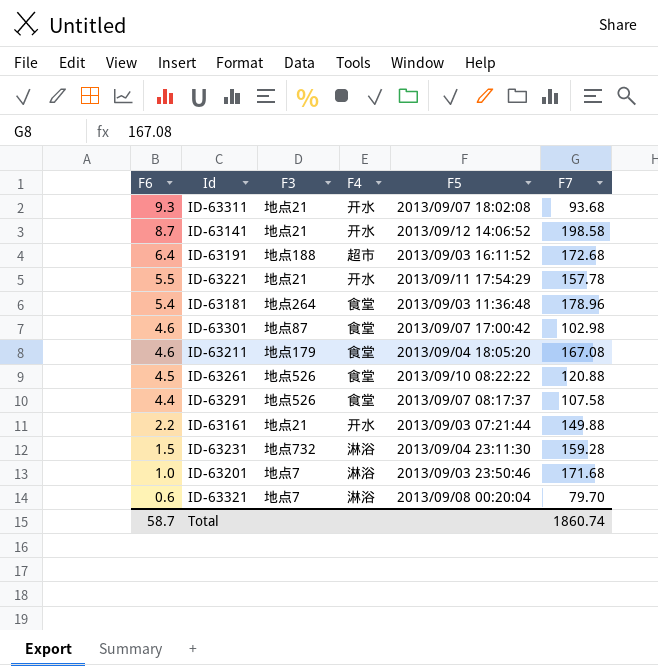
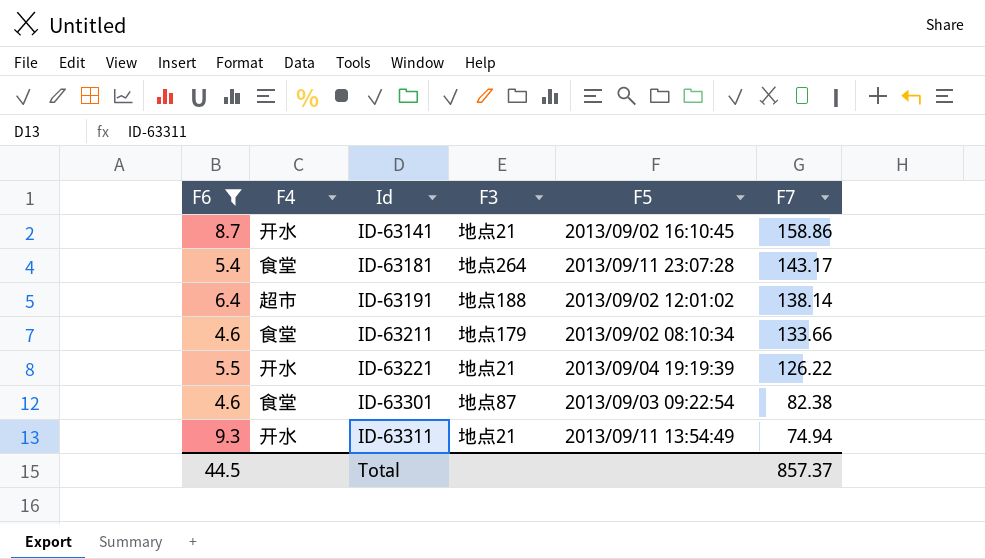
filter: none -> F6 >= 4.6
row order: F6 descending -> Id ascending
column F4 | position: 4 -> 2
ID-63141 | F5: 2013/09/12 14:06:52 -> 2013/09/02 16:10:45
ID-63141 | F7: 198.58 -> 158.86
ID-63181 | F5: 2013/09/03 11:36:48 -> 2013/09/11 23:07:28
ID-63181 | F7: 178.96 -> 143.17
ID-63191 | F5: 2013/09/03 16:11:52 -> 2013/09/02 12:01:02
ID-63191 | F7: 172.68 -> 138.14
ID-63211 | F5: 2013/09/04 18:05:20 -> 2013/09/02 08:10:34
ID-63211 | F7: 167.08 -> 133.66
ID-63221 | F5: 2013/09/11 17:54:29 -> 2013/09/04 19:19:39
ID-63221 | F7: 157.78 -> 126.22
ID-63301 | F5: 2013/09/07 17:00:42 -> 2013/09/03 09:22:54
ID-63301 | F7: 102.98 -> 82.38
ID-63311 | F5: 2013/09/07 18:02:08 -> 2013/09/11 13:54:49
ID-63311 | F7: 93.68 -> 74.94
Total | F6: 58.7 -> 44.5
Total | F7: 1860.74 -> 857.37

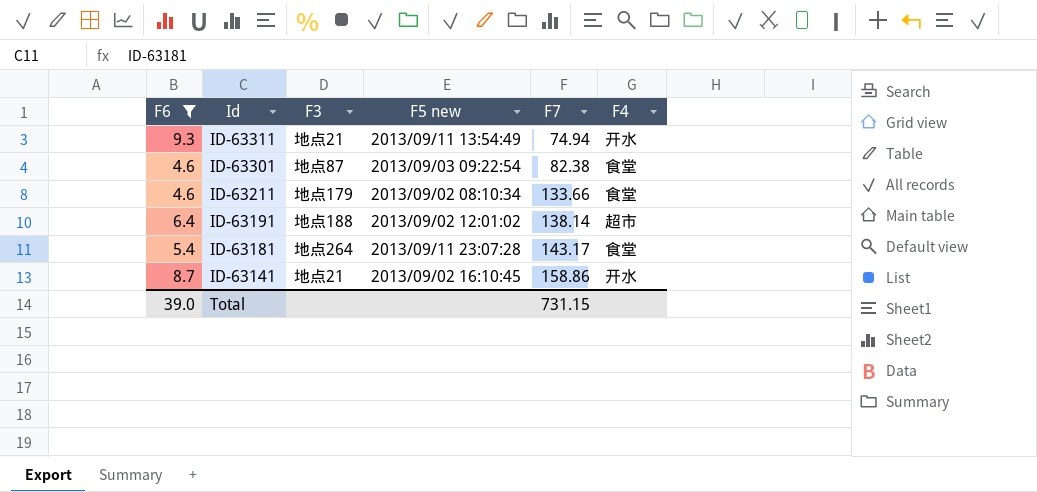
row order: Id ascending -> Id descending
column name: F5 -> F5 new
column F4 | position: 2 -> 6
row ID-63221: 5.5 | 开水 | 地点21 | 2013/09/04 19:19:39 | 126.22 -> none
Total | F6: 44.5 -> 39.0
Total | F7: 857.37 -> 731.15

